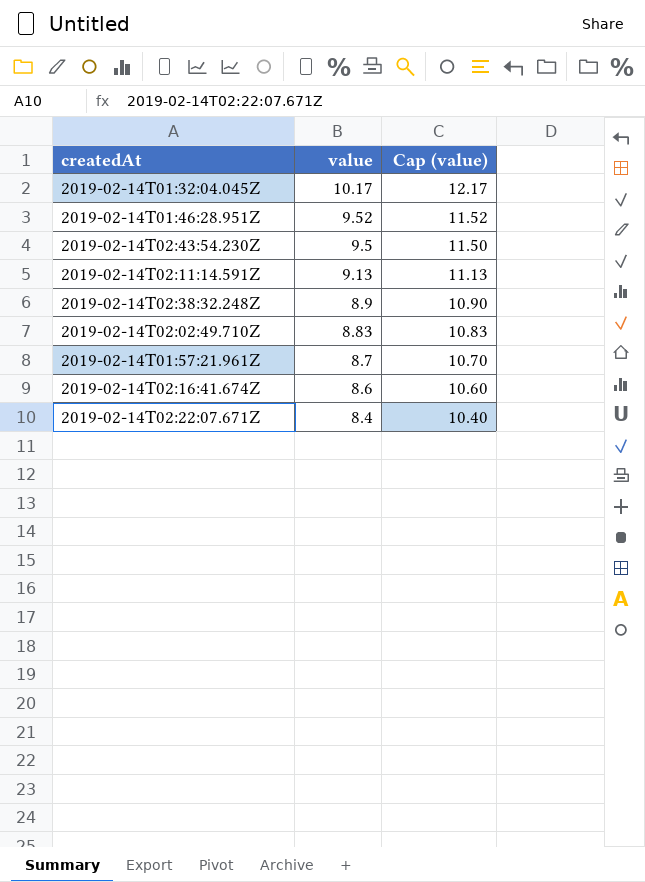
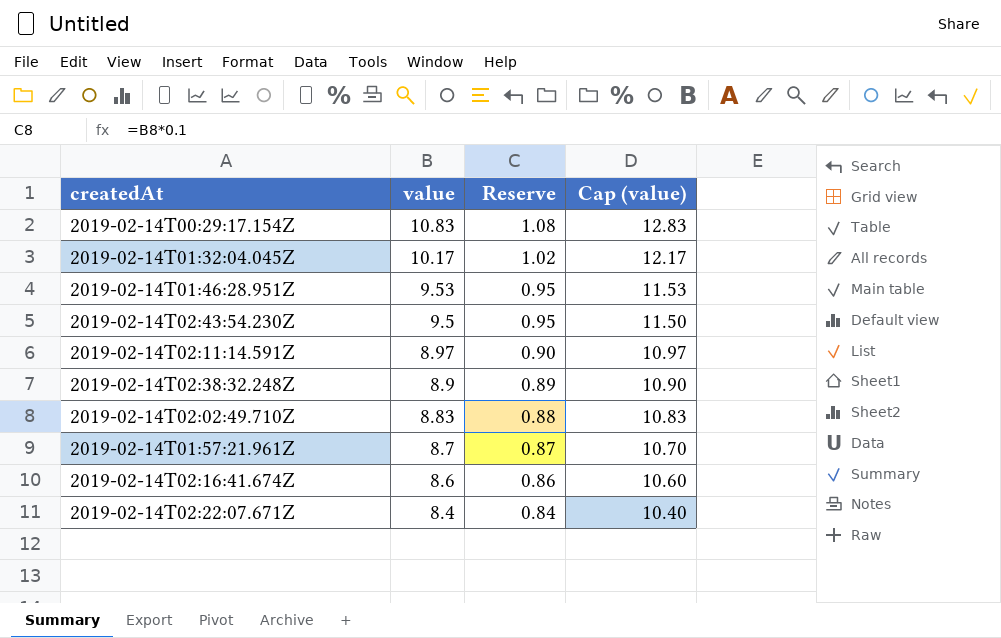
column Reserve | formula: none -> [value] * 0.1
row 2019-02-14T00:29:17.154Z: none -> 10.83 | 1.08 | 12.83
2019-02-14T01:46:28.951Z | value: 9.52 -> 9.53
2019-02-14T01:46:28.951Z | Cap (value): 11.52 -> 11.53
2019-02-14T02:11:14.591Z | value: 9.13 -> 8.97
2019-02-14T02:11:14.591Z | Cap (value): 11.13 -> 10.97

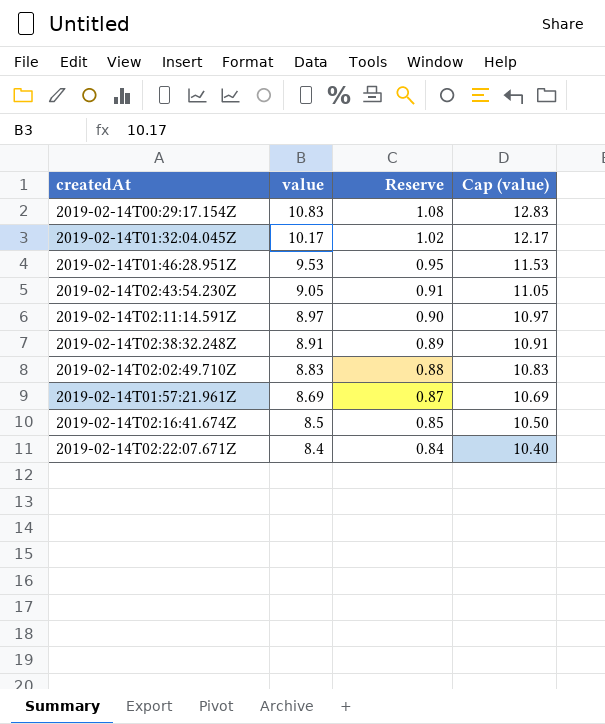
2019-02-14T02:43:54.230Z | value: 9.5 -> 9.05
2019-02-14T02:43:54.230Z | Reserve: 0.95 -> 0.91
2019-02-14T02:43:54.230Z | Cap (value): 11.50 -> 11.05
2019-02-14T02:38:32.248Z | value: 8.9 -> 8.91
2019-02-14T02:38:32.248Z | Cap (value): 10.90 -> 10.91
2019-02-14T01:57:21.961Z | value: 8.7 -> 8.69
2019-02-14T01:57:21.961Z | Cap (value): 10.70 -> 10.69
2019-02-14T02:16:41.674Z | value: 8.6 -> 8.5
2019-02-14T02:16:41.674Z | Reserve: 0.86 -> 0.85
2019-02-14T02:16:41.674Z | Cap (value): 10.60 -> 10.50

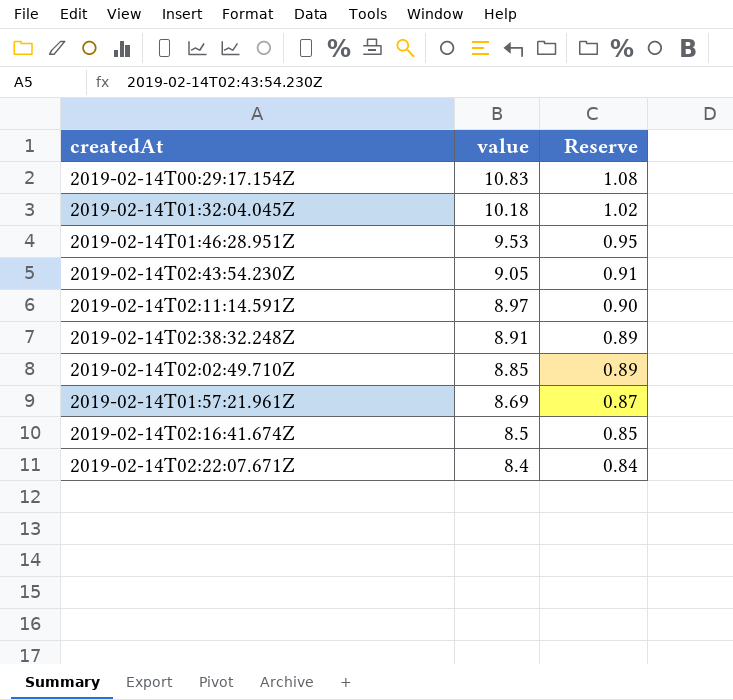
column Cap (value) | formula: [value] + 2 -> none
2019-02-14T01:32:04.045Z | value: 10.17 -> 10.18
2019-02-14T02:02:49.710Z | value: 8.83 -> 8.85
2019-02-14T02:02:49.710Z | Reserve: 0.88 -> 0.89

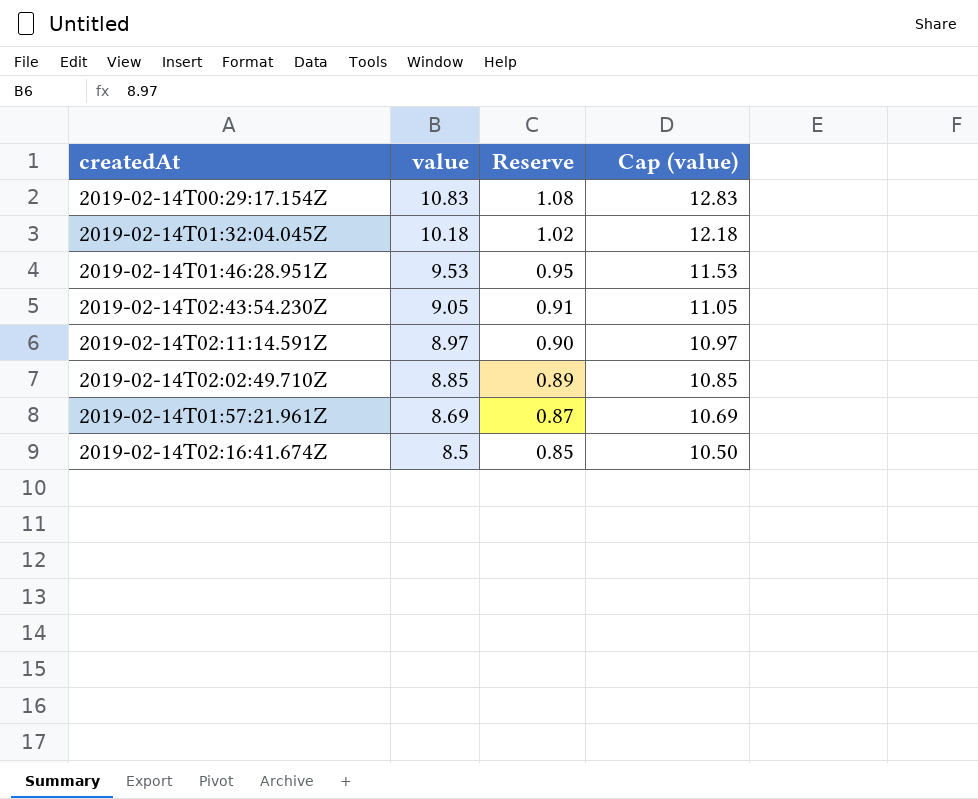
column Cap (value) | formula: none -> [value] + 2
row 2019-02-14T02:38:32.248Z: 8.91 | 0.89 -> none
row 2019-02-14T02:22:07.671Z: 8.4 | 0.84 -> none

